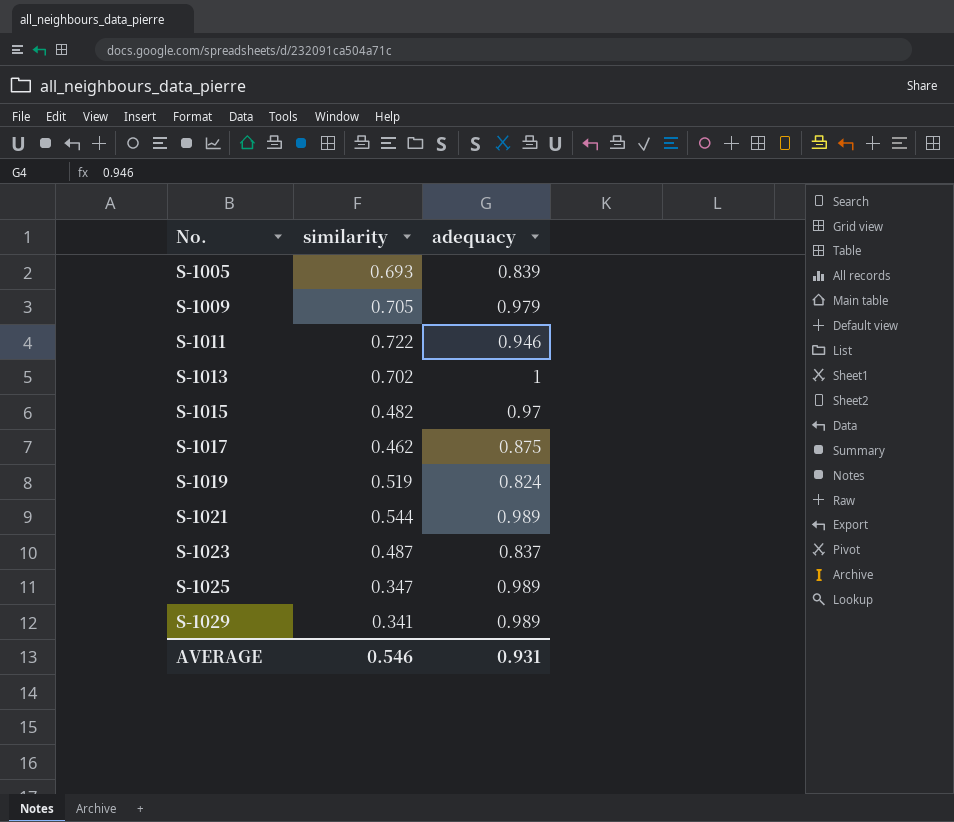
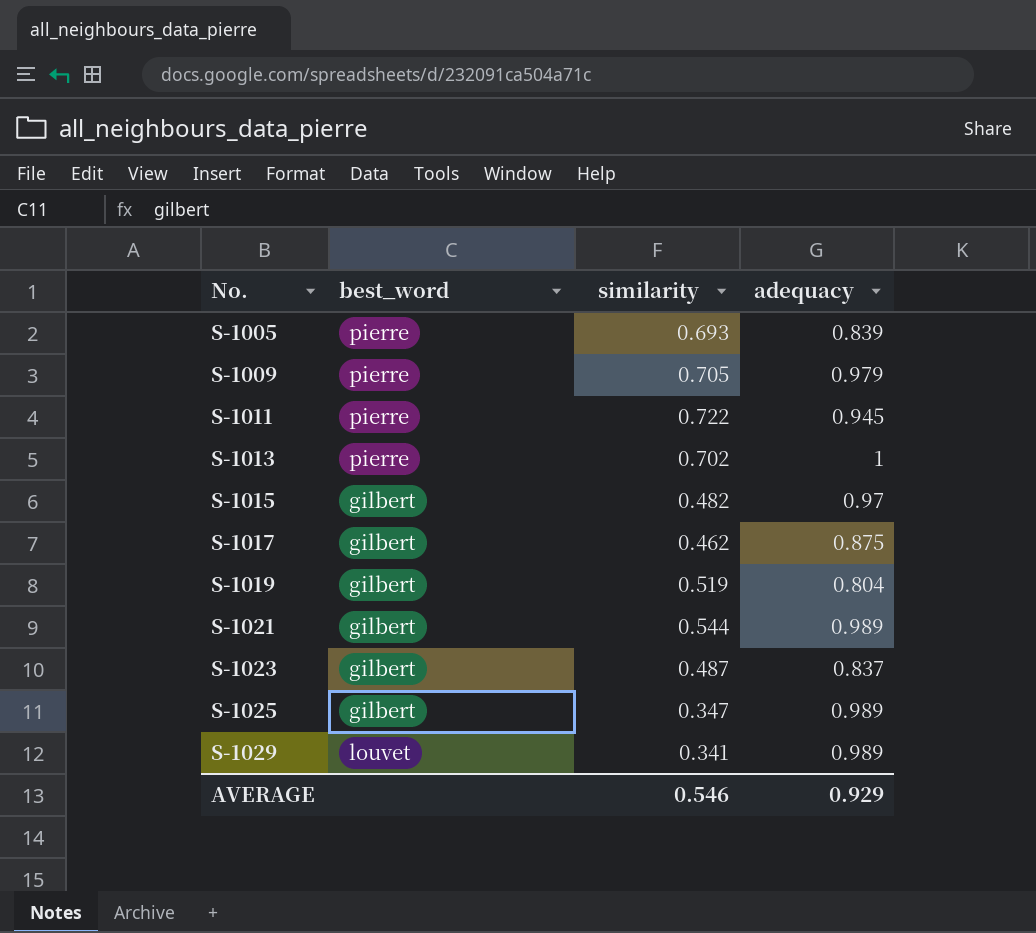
column best_word | position: none -> 2
S-1011 | adequacy: 0.946 -> 0.945
S-1019 | adequacy: 0.824 -> 0.804
AVERAGE | adequacy: 0.931 -> 0.929

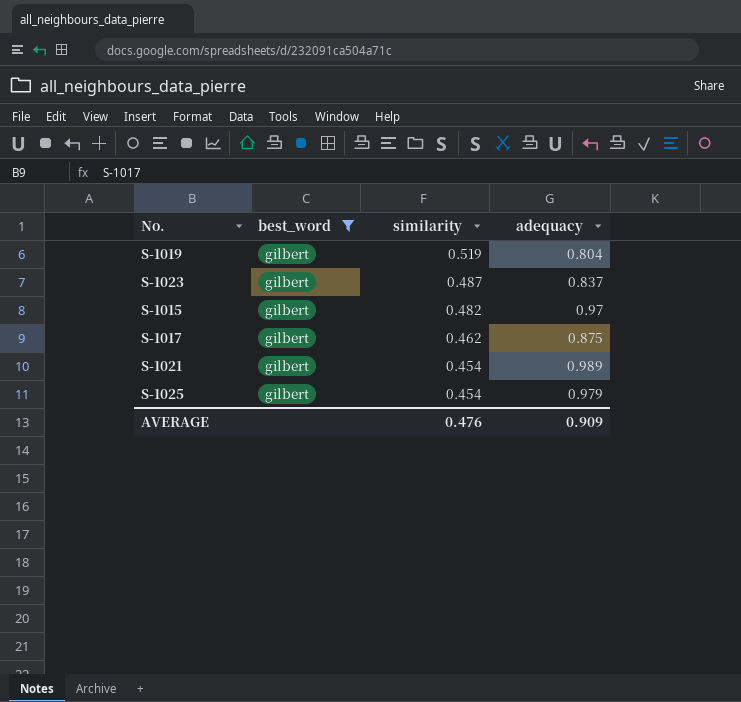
filter: none -> best_word = gilbert
row order: No. ascending -> similarity descending
S-1021 | similarity: 0.544 -> 0.454
S-1025 | similarity: 0.347 -> 0.454
S-1025 | adequacy: 0.989 -> 0.979
AVERAGE | similarity: 0.546 -> 0.476
AVERAGE | adequacy: 0.929 -> 0.909

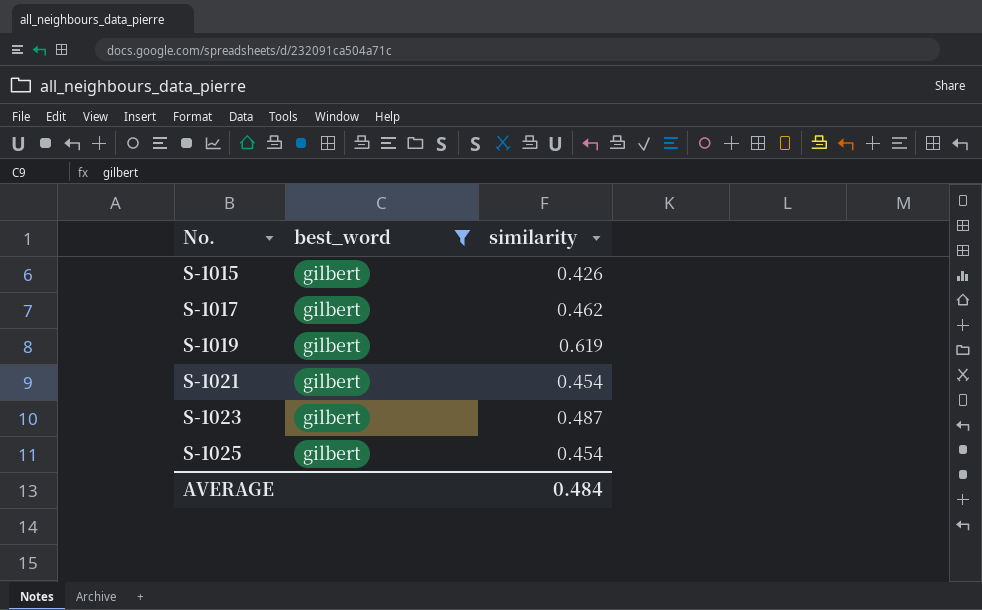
row order: similarity descending -> No. ascending
column adequacy | position: 4 -> none
S-1015 | similarity: 0.482 -> 0.426
S-1019 | similarity: 0.519 -> 0.619
AVERAGE | similarity: 0.476 -> 0.484

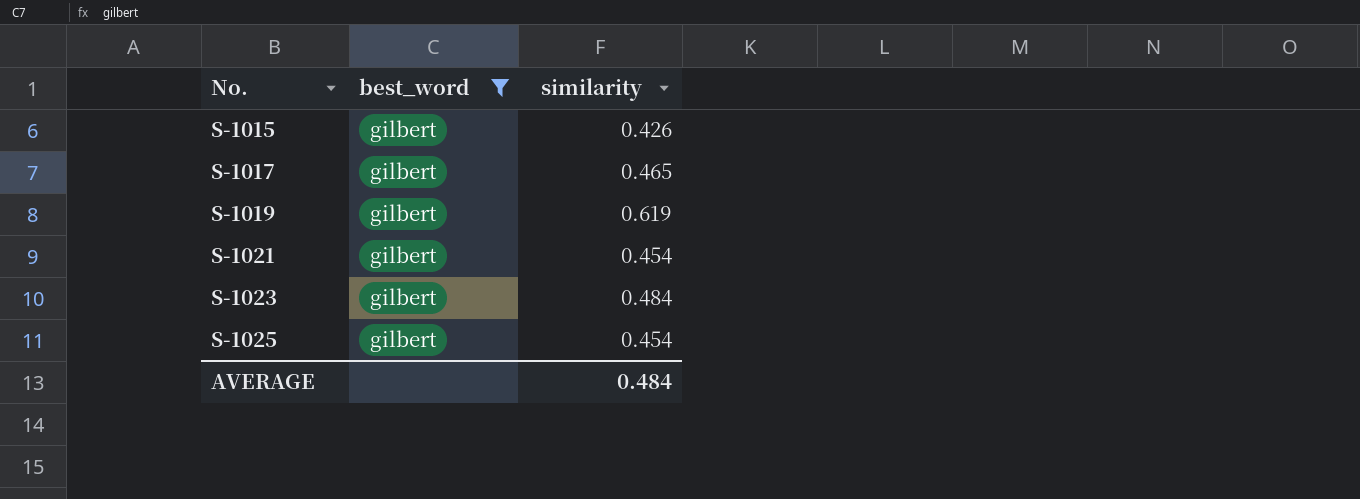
S-1017 | similarity: 0.462 -> 0.465
S-1023 | similarity: 0.487 -> 0.484

